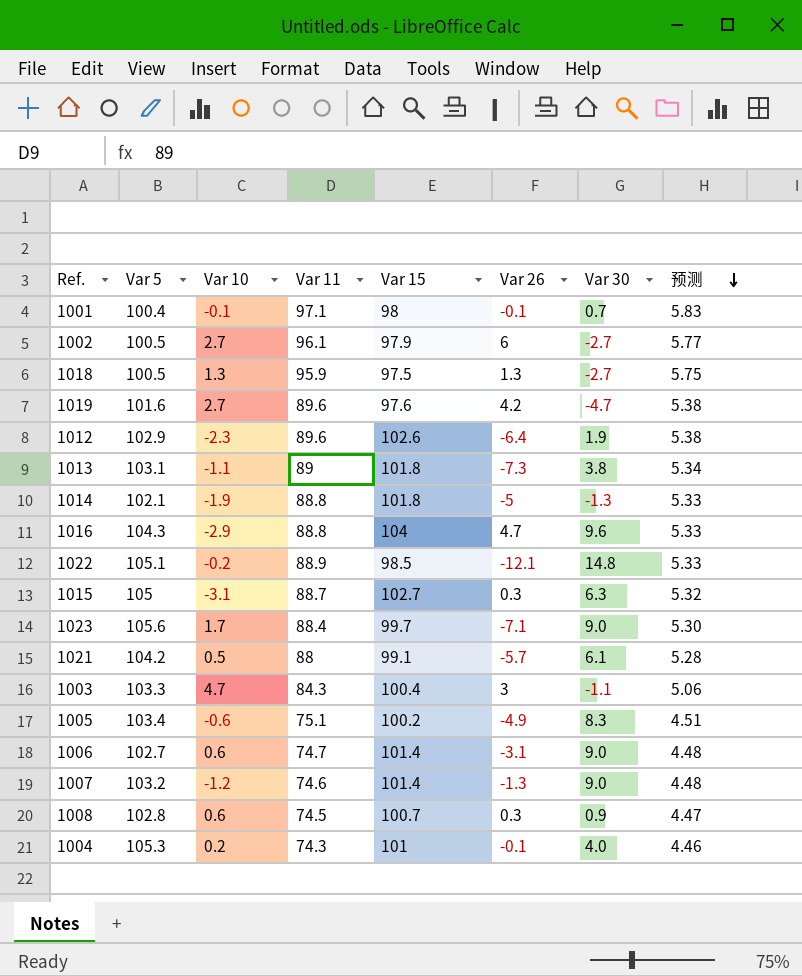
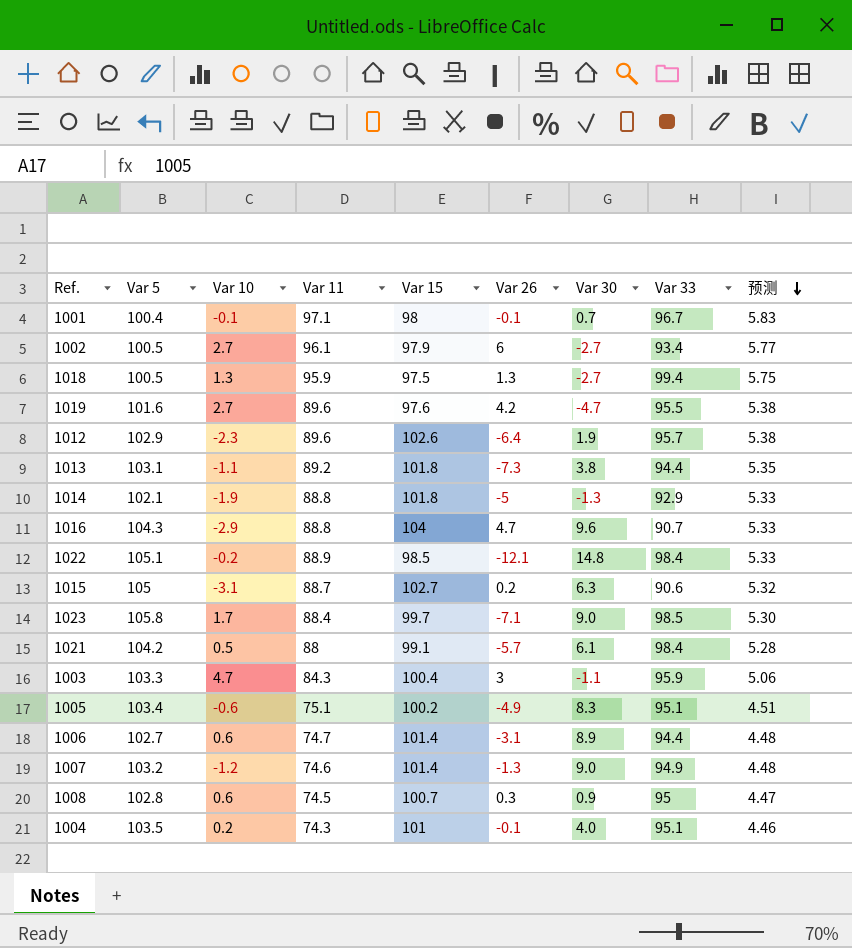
column Var 33 | position: none -> 8
1013 | Var 11: 89 -> 89.2
1013 | 预测: 5.34 -> 5.35
1015 | Var 26: 0.3 -> 0.2
1023 | Var 5: 105.6 -> 105.8
1006 | Var 30: 9.0 -> 8.9
1004 | Var 5: 105.3 -> 103.5

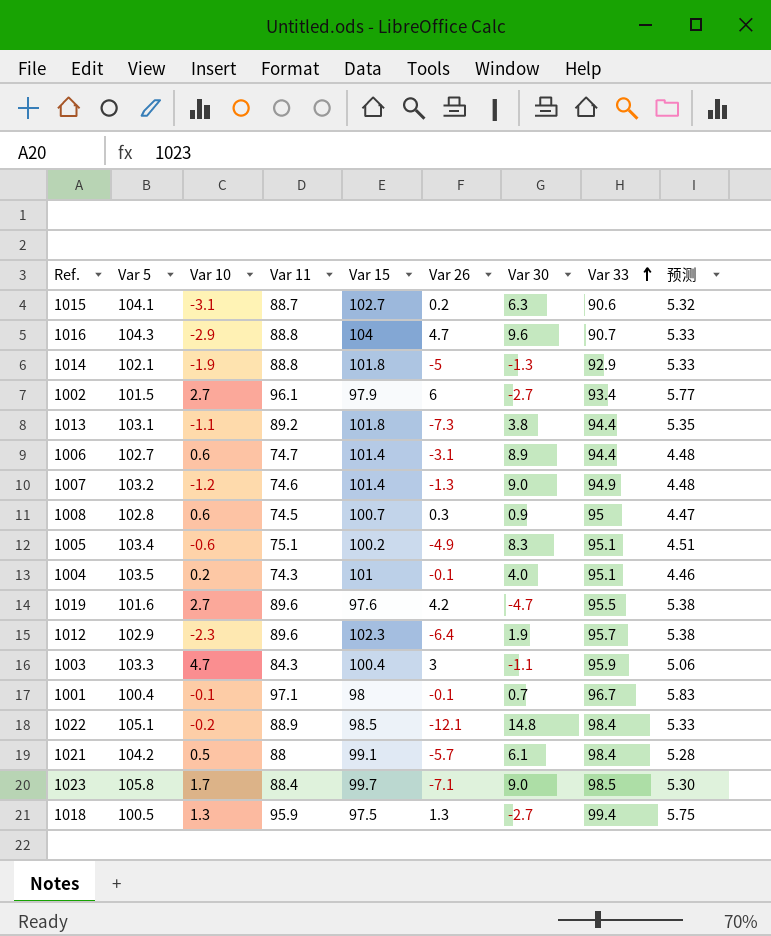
row order: 预测 descending -> Var 33 ascending
1015 | Var 5: 105 -> 104.1
1002 | Var 5: 100.5 -> 101.5
1012 | Var 15: 102.6 -> 102.3

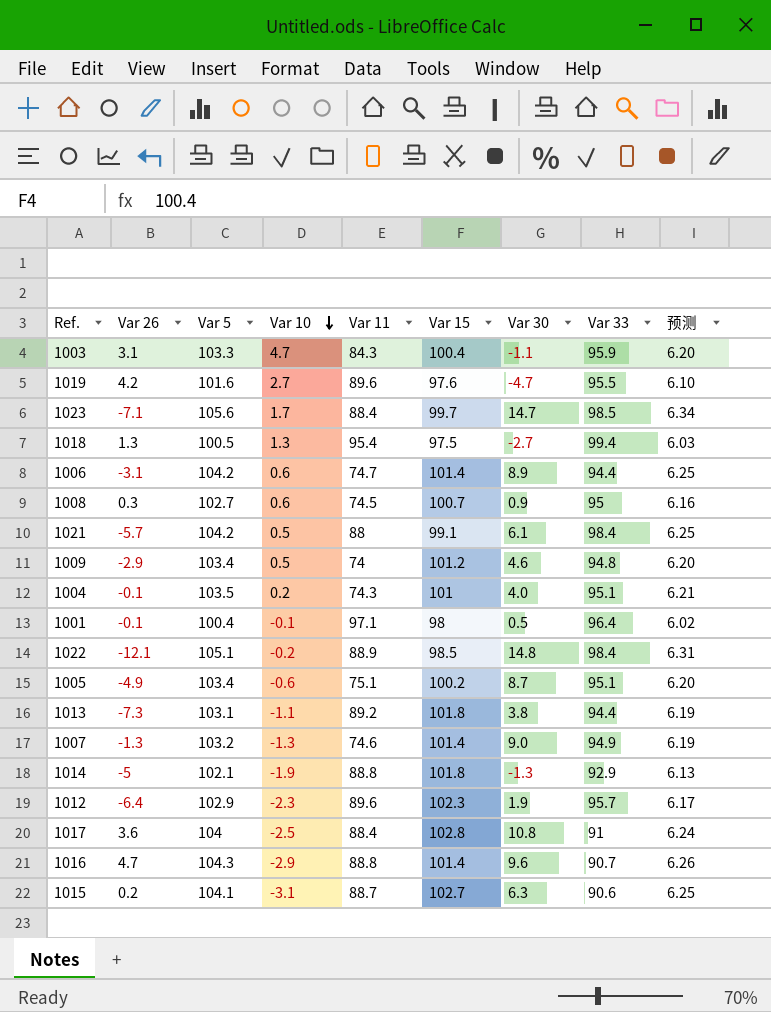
row order: Var 33 ascending -> Var 10 descending
column Var 26 | position: 6 -> 2
column 预测 | formula: [Var 11] * 0.06 -> [Var 5] * 0.06
row 1002: 101.5 | 2.7 | 96.1 | 97.9 | 6 | -2.7 | 93.4 | 5.77 -> none
1003 | Var 26: 3 -> 3.1
1023 | Var 5: 105.8 -> 105.6
1023 | Var 30: 9.0 -> 14.7
1018 | Var 11: 95.9 -> 95.4
1006 | Var 5: 102.7 -> 104.2
1008 | Var 5: 102.8 -> 102.7
row 1009: none -> -2.9 | 103.4 | 0.5 | 74 | 101.2 | 4.6 | 94.8 | 6.20
1001 | Var 30: 0.7 -> 0.5
1001 | Var 33: 96.7 -> 96.4
1005 | Var 30: 8.3 -> 8.7
1007 | Var 10: -1.2 -> -1.3
row 1017: none -> 3.6 | 104 | -2.5 | 88.4 | 102.8 | 10.8 | 91 | 6.24
1016 | Var 15: 104 -> 101.4

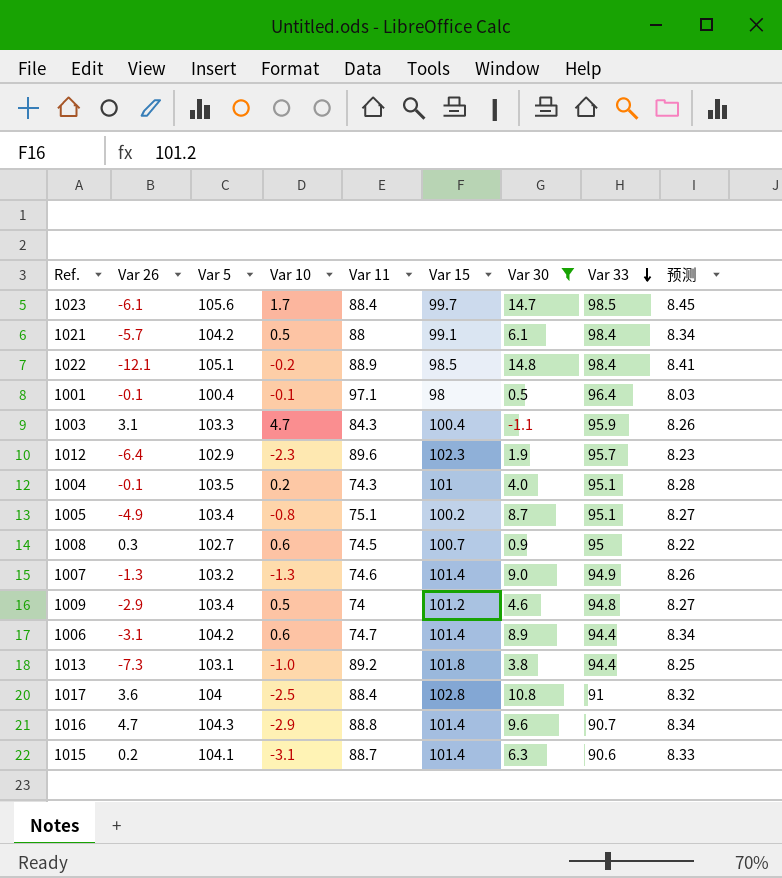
filter: none -> Var 30 >= -1.1
row order: Var 10 descending -> Var 33 descending
column 预测 | formula: [Var 5] * 0.06 -> [Var 5] * 0.08
1023 | Var 26: -7.1 -> -6.1
1005 | Var 10: -0.6 -> -0.8
1013 | Var 10: -1.1 -> -1.0
1015 | Var 15: 102.7 -> 101.4

